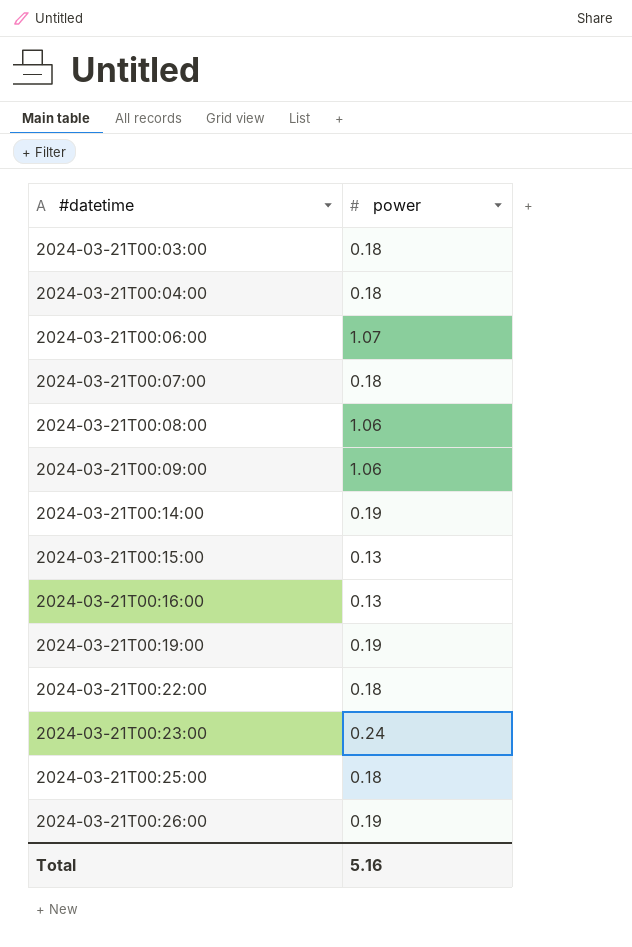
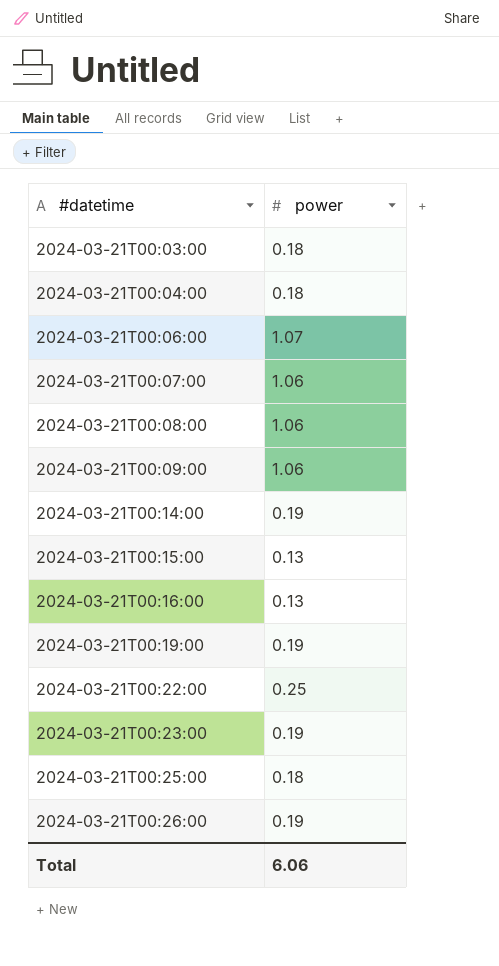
2024-03-21T00:07:00 | power: 0.18 -> 1.06
2024-03-21T00:22:00 | power: 0.18 -> 0.25
2024-03-21T00:23:00 | power: 0.24 -> 0.19
Total | power: 5.16 -> 6.06

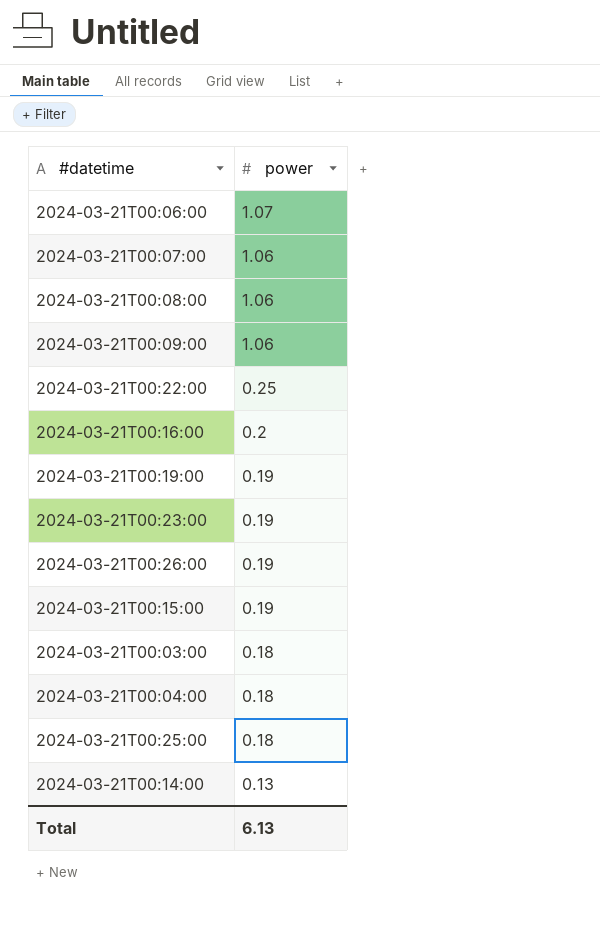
row order: #datetime ascending -> power descending
2024-03-21T00:16:00 | power: 0.13 -> 0.2
2024-03-21T00:15:00 | power: 0.13 -> 0.19
2024-03-21T00:14:00 | power: 0.19 -> 0.13
Total | power: 6.06 -> 6.13

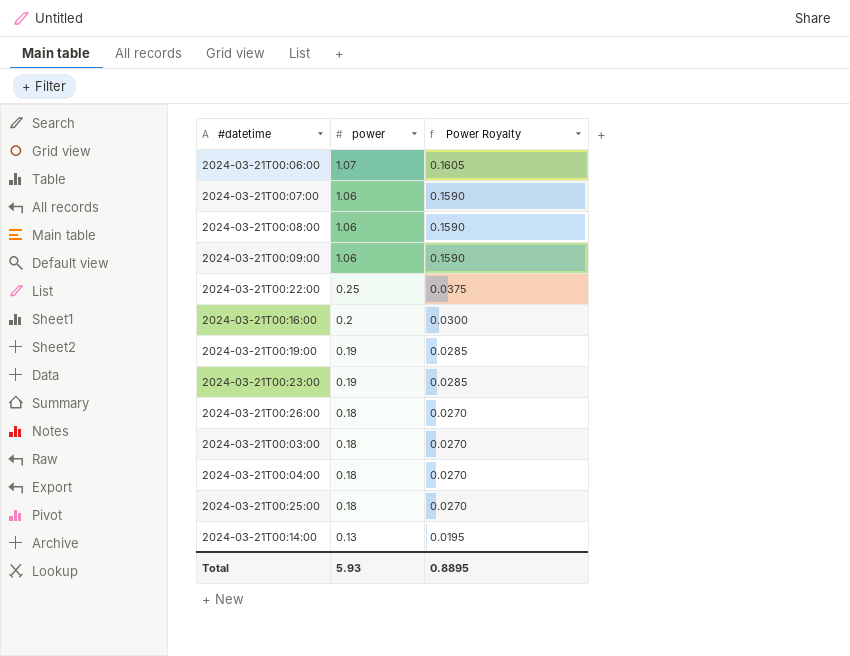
column Power Royalty | formula: none -> [power] * 0.15
row 2024-03-21T00:15:00: 0.19 -> none
2024-03-21T00:26:00 | power: 0.19 -> 0.18
Total | power: 6.13 -> 5.93

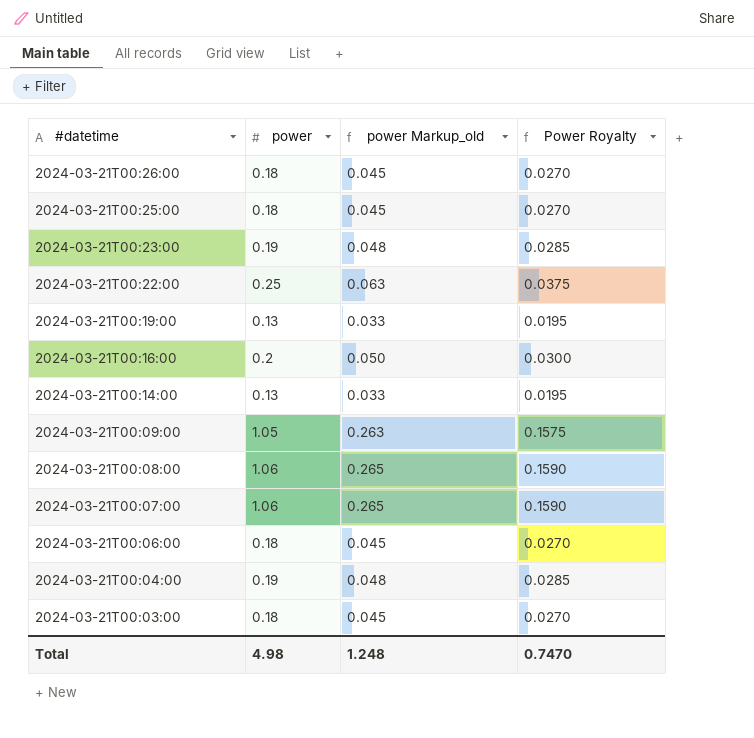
row order: power descending -> #datetime descending
column power Markup_old | formula: none -> [power] * 0.25
2024-03-21T00:19:00 | power: 0.19 -> 0.13
2024-03-21T00:19:00 | Power Royalty: 0.0285 -> 0.0195
2024-03-21T00:09:00 | power: 1.06 -> 1.05
2024-03-21T00:09:00 | Power Royalty: 0.1590 -> 0.1575
2024-03-21T00:06:00 | power: 1.07 -> 0.18
2024-03-21T00:06:00 | Power Royalty: 0.1605 -> 0.0270
2024-03-21T00:04:00 | power: 0.18 -> 0.19
2024-03-21T00:04:00 | Power Royalty: 0.0270 -> 0.0285
Total | power: 5.93 -> 4.98
Total | Power Royalty: 0.8895 -> 0.7470

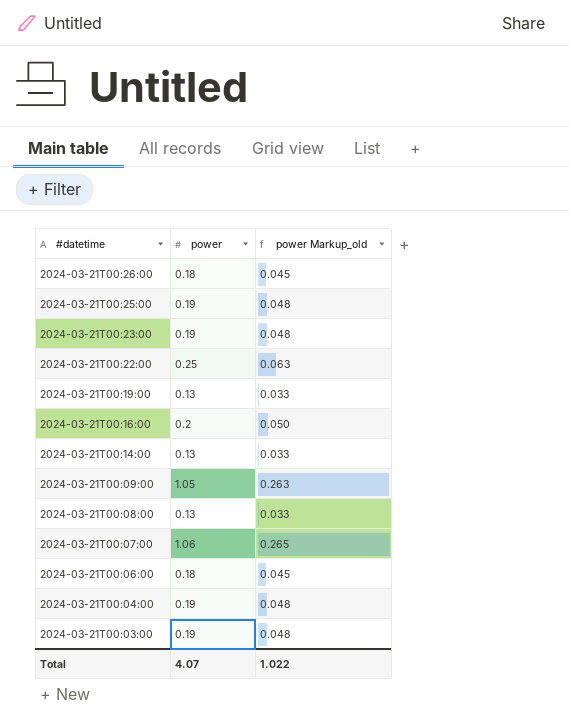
column Power Royalty | formula: [power] * 0.15 -> none
2024-03-21T00:25:00 | power: 0.18 -> 0.19
2024-03-21T00:25:00 | power Markup_old: 0.045 -> 0.048
2024-03-21T00:08:00 | power: 1.06 -> 0.13
2024-03-21T00:08:00 | power Markup_old: 0.265 -> 0.033
2024-03-21T00:03:00 | power: 0.18 -> 0.19
2024-03-21T00:03:00 | power Markup_old: 0.045 -> 0.048
Total | power: 4.98 -> 4.07
Total | power Markup_old: 1.248 -> 1.022

